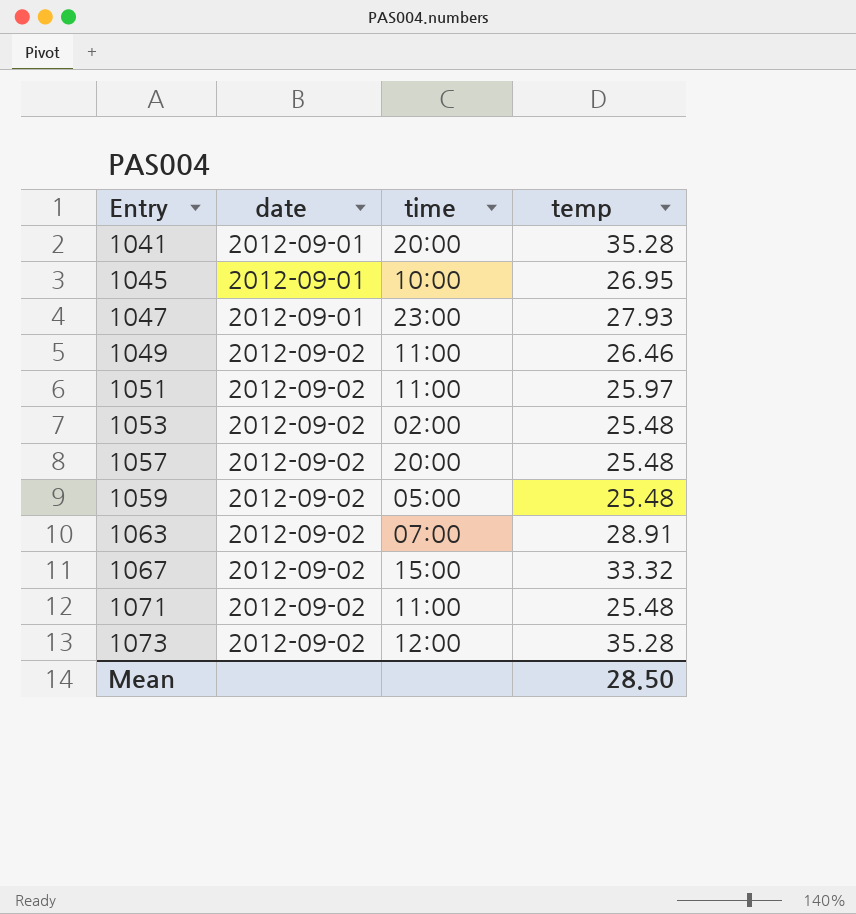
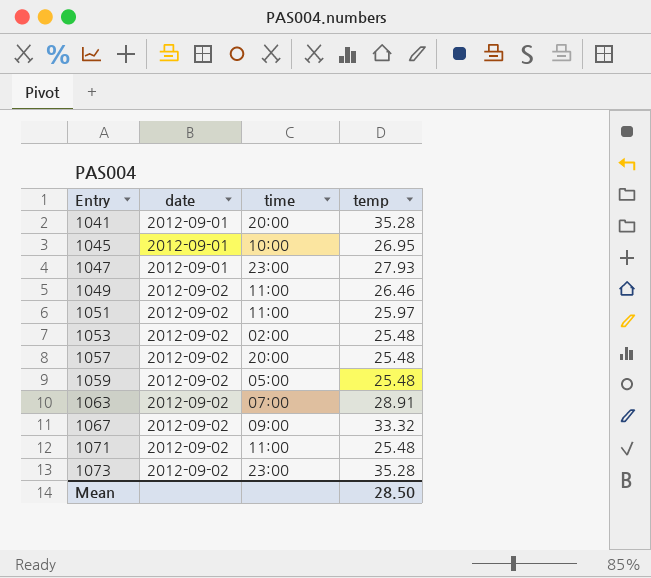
1067 | time: 15:00 -> 09:00
1073 | time: 12:00 -> 23:00

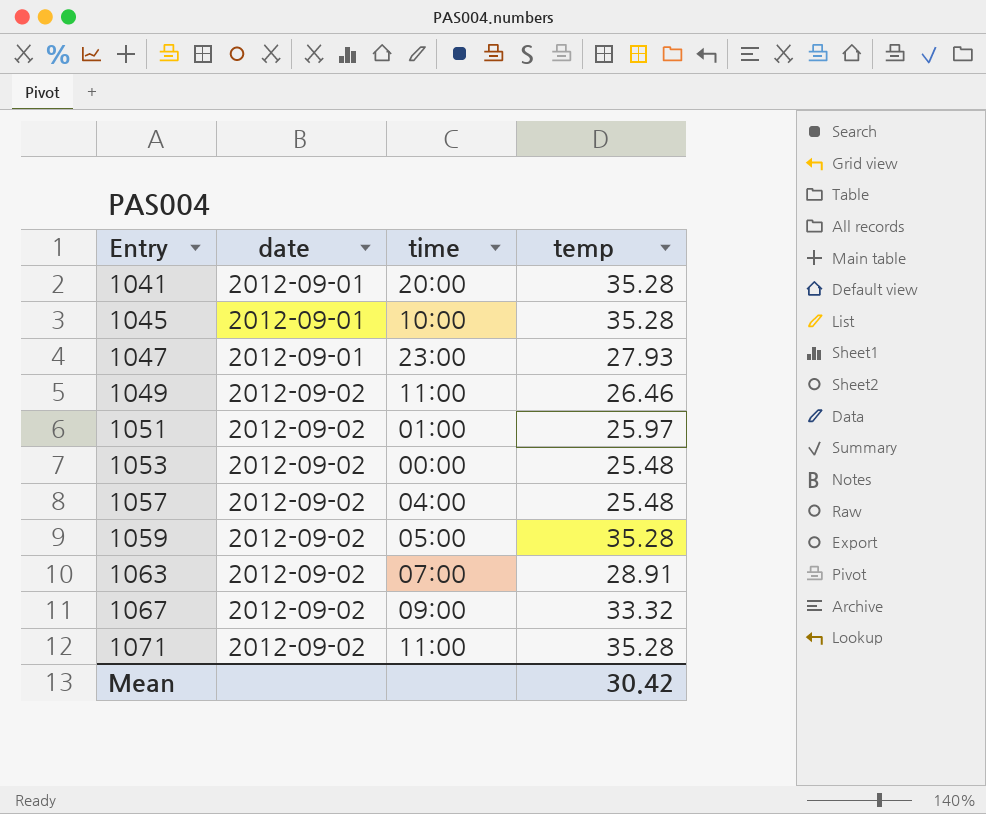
row 1073: 2012-09-02 | 23:00 | 35.28 -> none
1045 | temp: 26.95 -> 35.28
1051 | time: 11:00 -> 01:00
1053 | time: 02:00 -> 00:00
1057 | time: 20:00 -> 04:00
1059 | temp: 25.48 -> 35.28
1071 | temp: 25.48 -> 35.28
Mean | temp: 28.50 -> 30.42

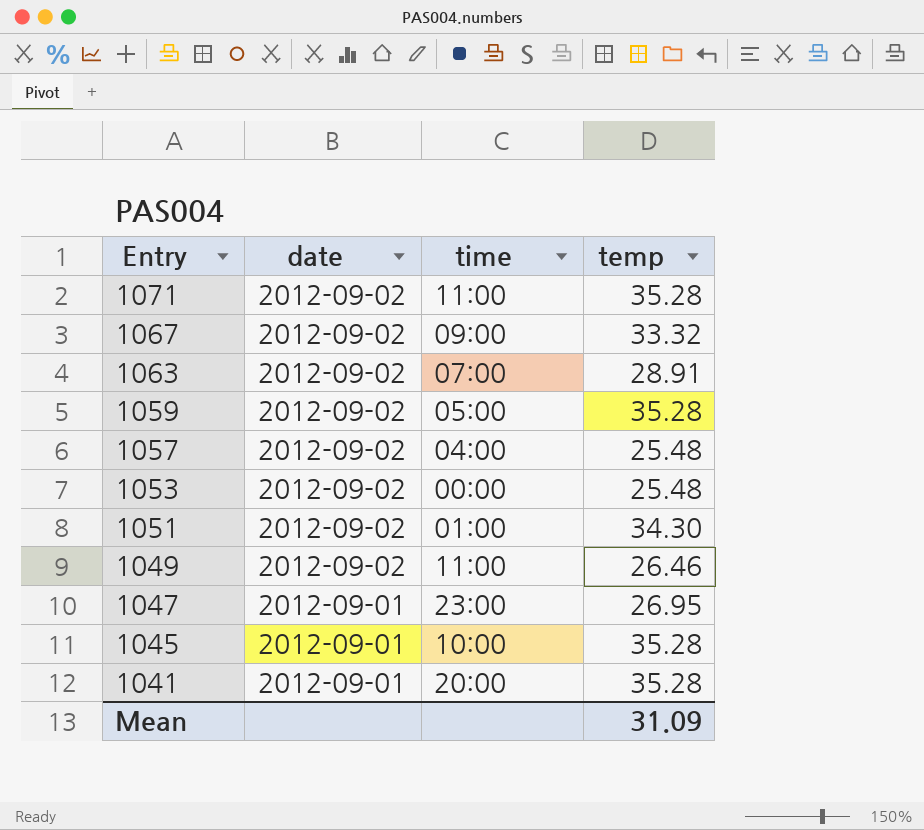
row order: Entry ascending -> Entry descending
1051 | temp: 25.97 -> 34.30
1047 | temp: 27.93 -> 26.95
Mean | temp: 30.42 -> 31.09

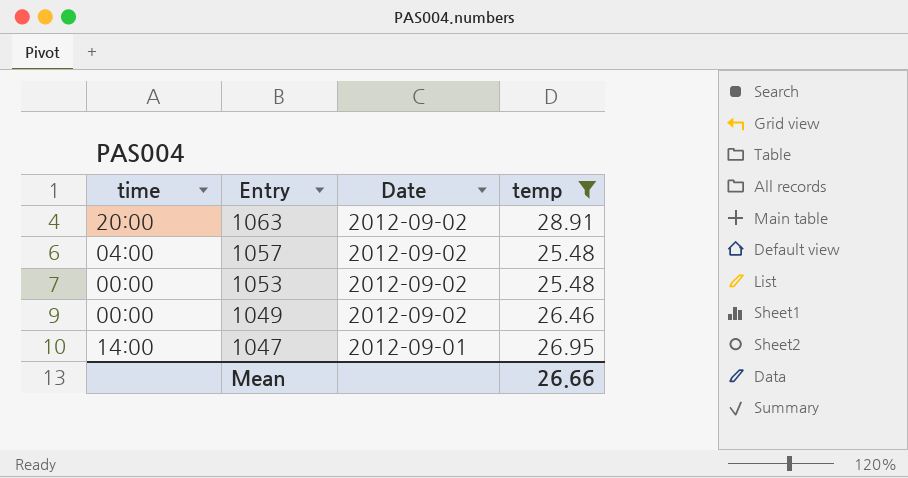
filter: none -> temp <= 28.91
column time | position: 3 -> 1
column name: date -> Date
1063 | time: 07:00 -> 20:00
1049 | time: 11:00 -> 00:00
1047 | time: 23:00 -> 14:00
Mean | temp: 31.09 -> 26.66

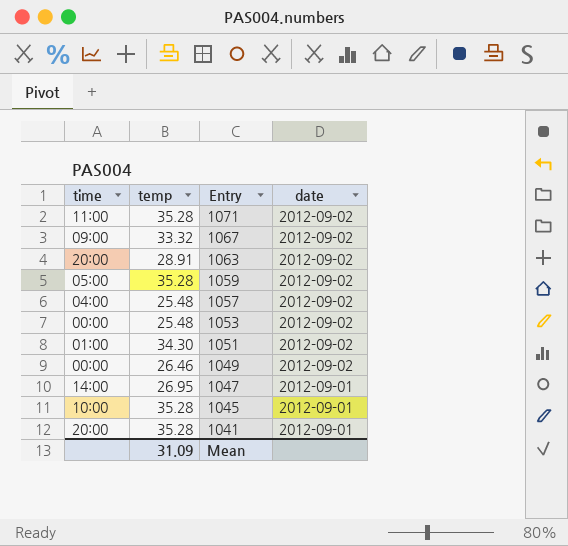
filter: temp <= 28.91 -> none
column temp | position: 4 -> 2
column name: Date -> date
Mean | temp: 26.66 -> 31.09

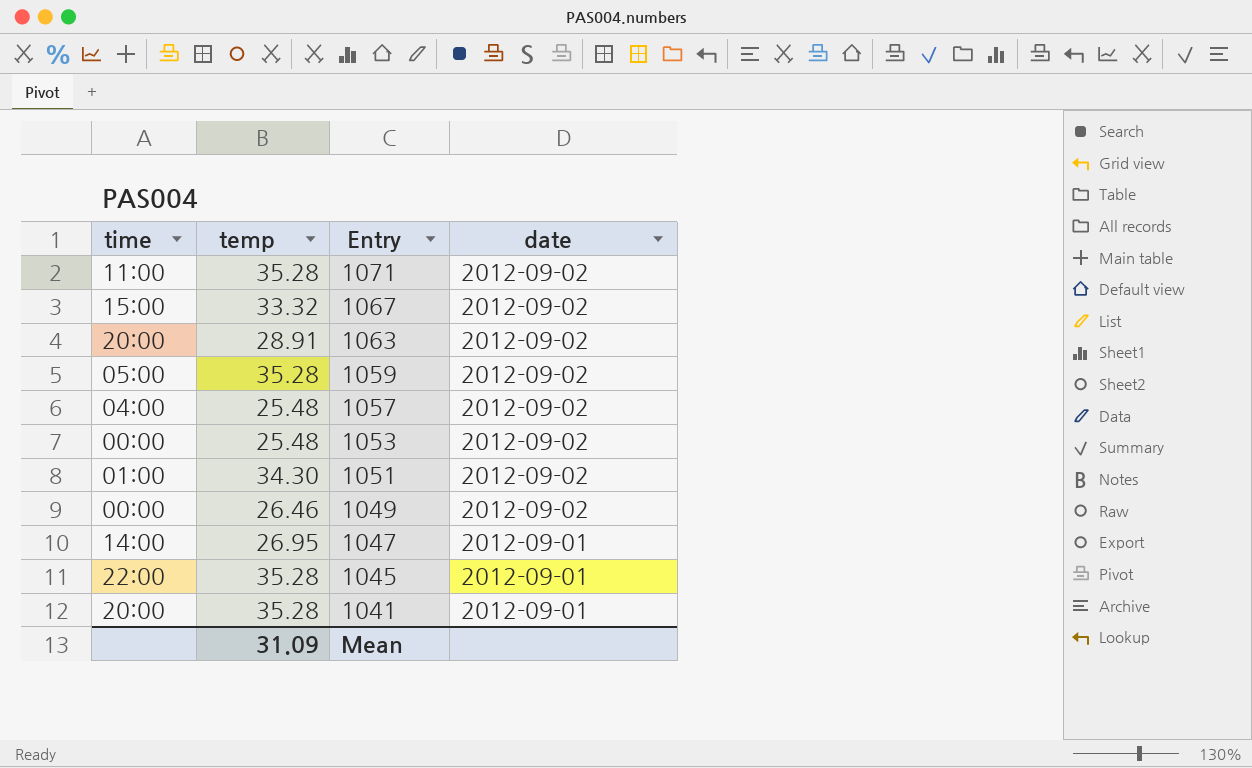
1067 | time: 09:00 -> 15:00
1045 | time: 10:00 -> 22:00

